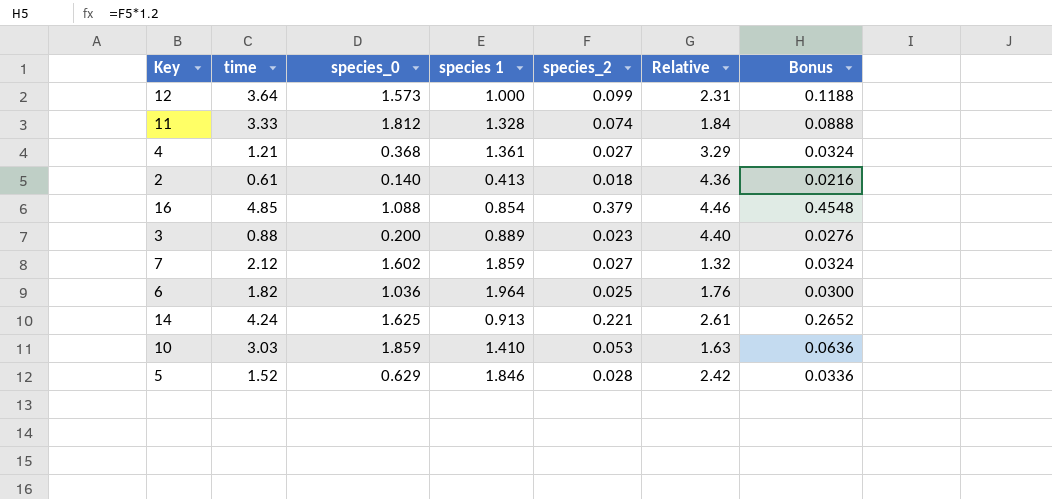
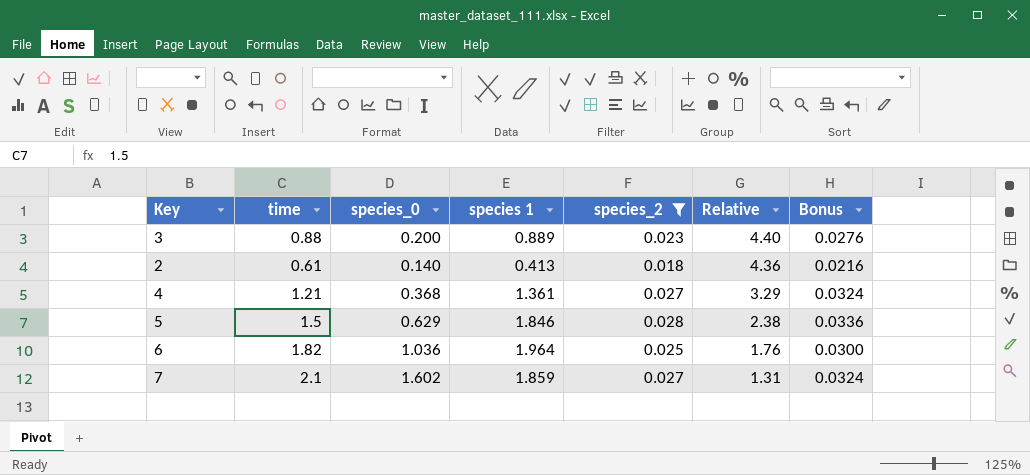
filter: none -> species_2 <= 0.028
row order: none -> Relative descending
5 | time: 1.52 -> 1.5
5 | Relative: 2.42 -> 2.38
7 | time: 2.12 -> 2.1
7 | Relative: 1.32 -> 1.31

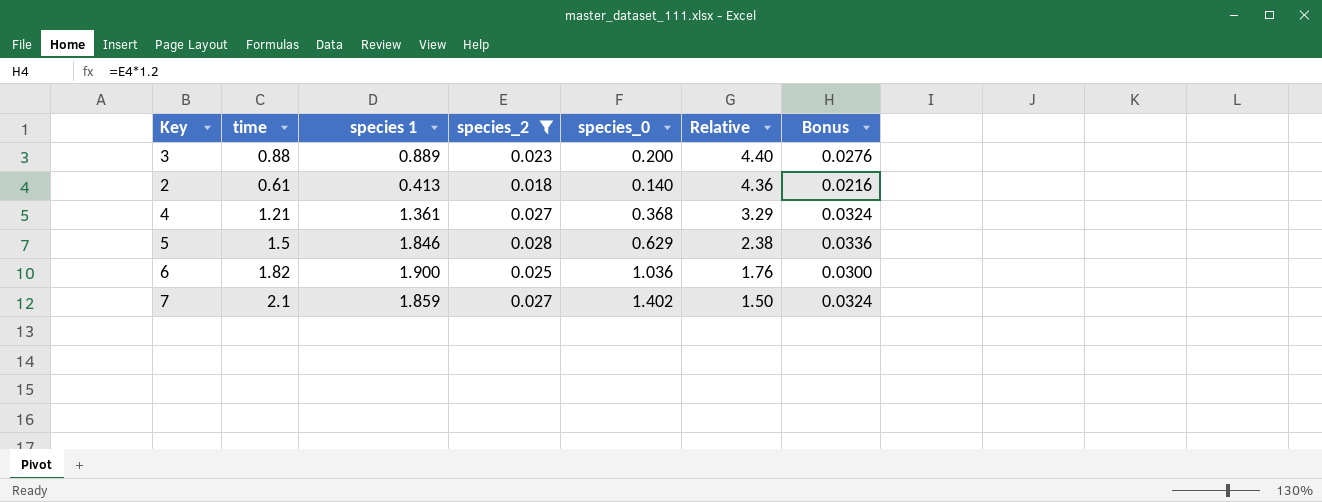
column species_0 | position: 3 -> 5
6 | species 1: 1.964 -> 1.900
7 | species_0: 1.602 -> 1.402
7 | Relative: 1.31 -> 1.50

